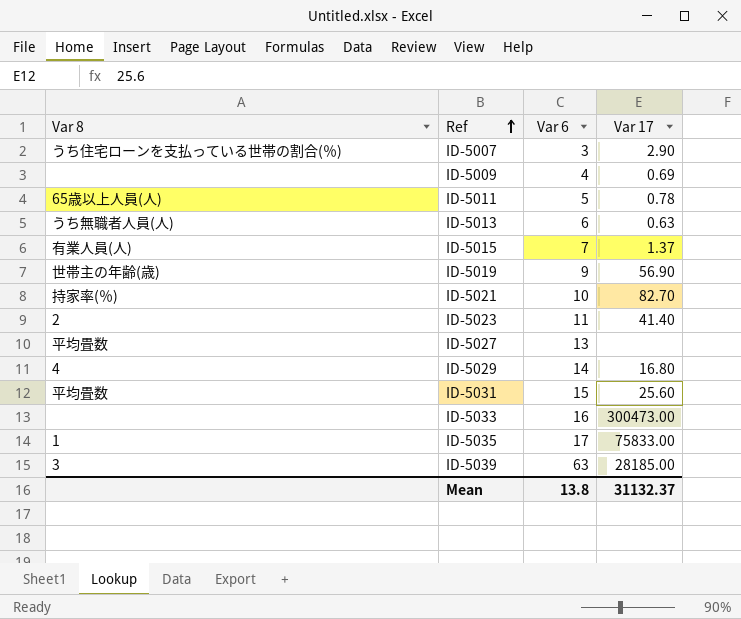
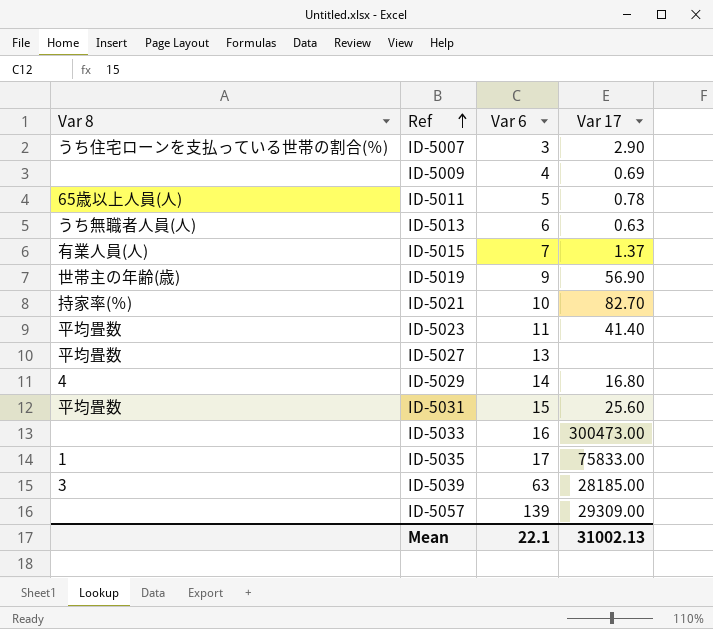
ID-5023 | Var 8: 2 -> 平均畳数
row ID-5057: none -> none | 139 | 29309.00
Mean | Var 6: 13.8 -> 22.1
Mean | Var 17: 31132.37 -> 31002.13

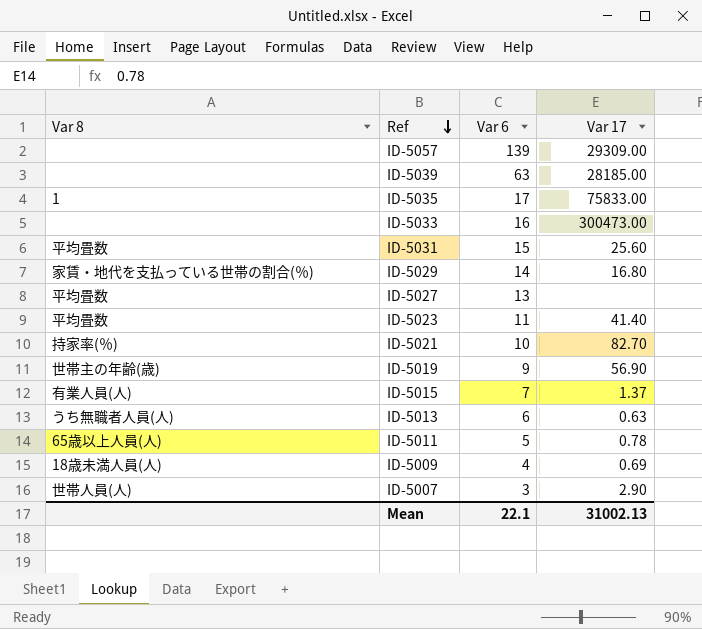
row order: Ref ascending -> Ref descending
ID-5039 | Var 8: 3 -> none
ID-5029 | Var 8: 4 -> 家賃・地代を支払っている世帯の割合(％)
ID-5009 | Var 8: none -> 18歳未満人員(人)
ID-5007 | Var 8: うち住宅ローンを支払っている世帯の割合(％) -> 世帯人員(人)

